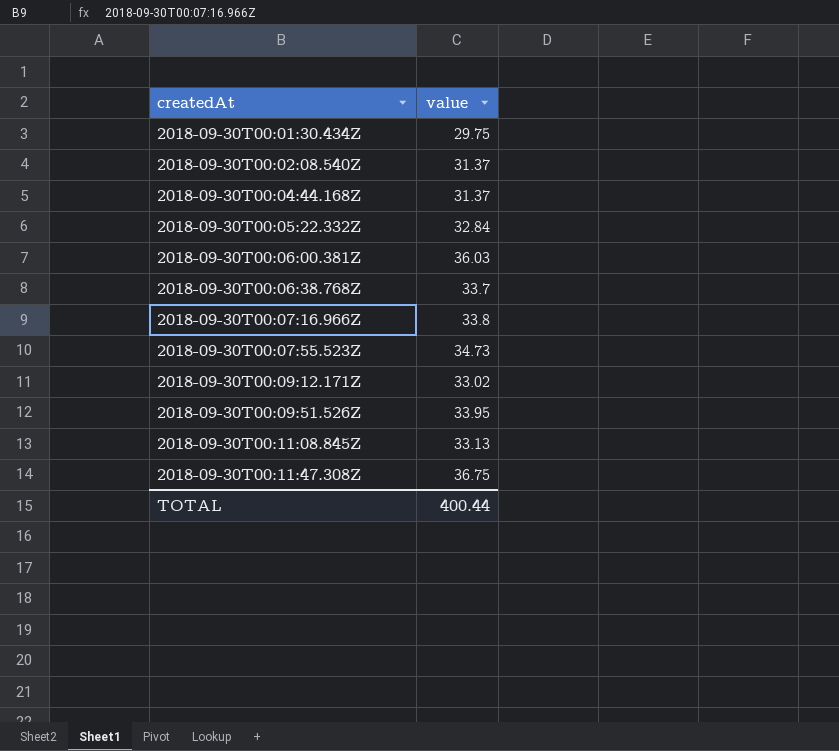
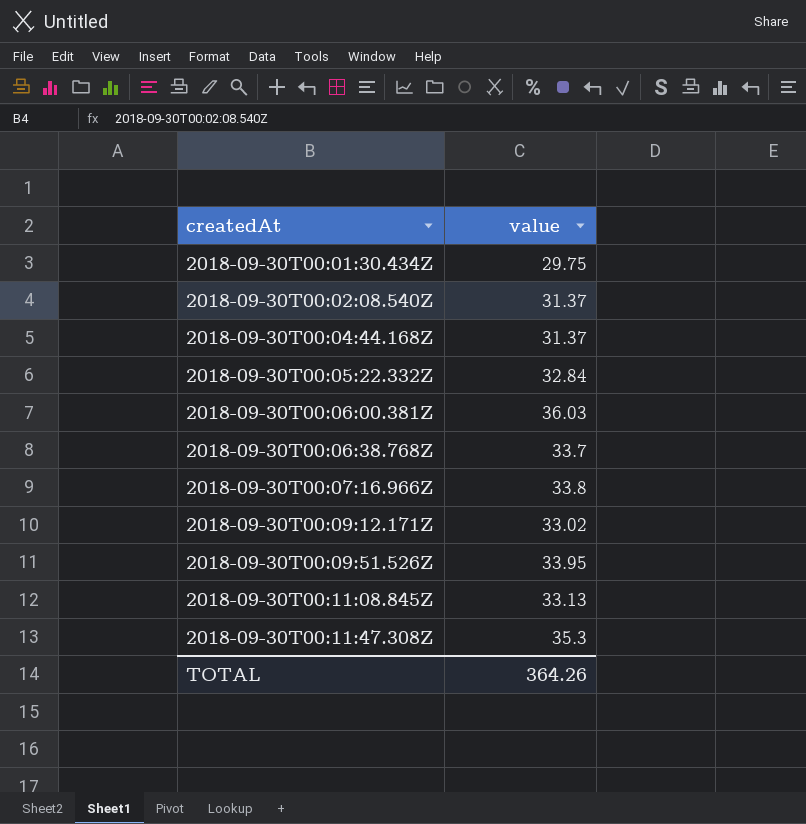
row 2018-09-30T00:07:55.523Z: 34.73 -> none
2018-09-30T00:11:47.308Z | value: 36.75 -> 35.3
TOTAL | value: 400.44 -> 364.26

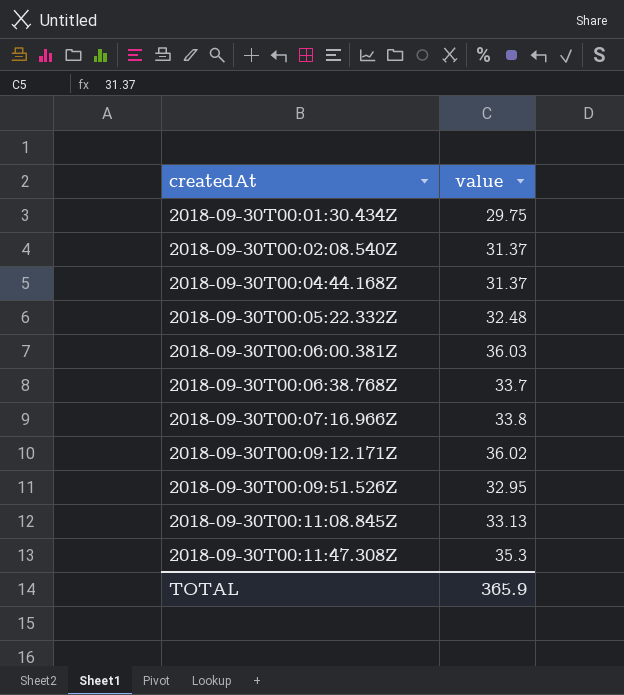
2018-09-30T00:05:22.332Z | value: 32.84 -> 32.48
2018-09-30T00:09:12.171Z | value: 33.02 -> 36.02
2018-09-30T00:09:51.526Z | value: 33.95 -> 32.95
TOTAL | value: 364.26 -> 365.9

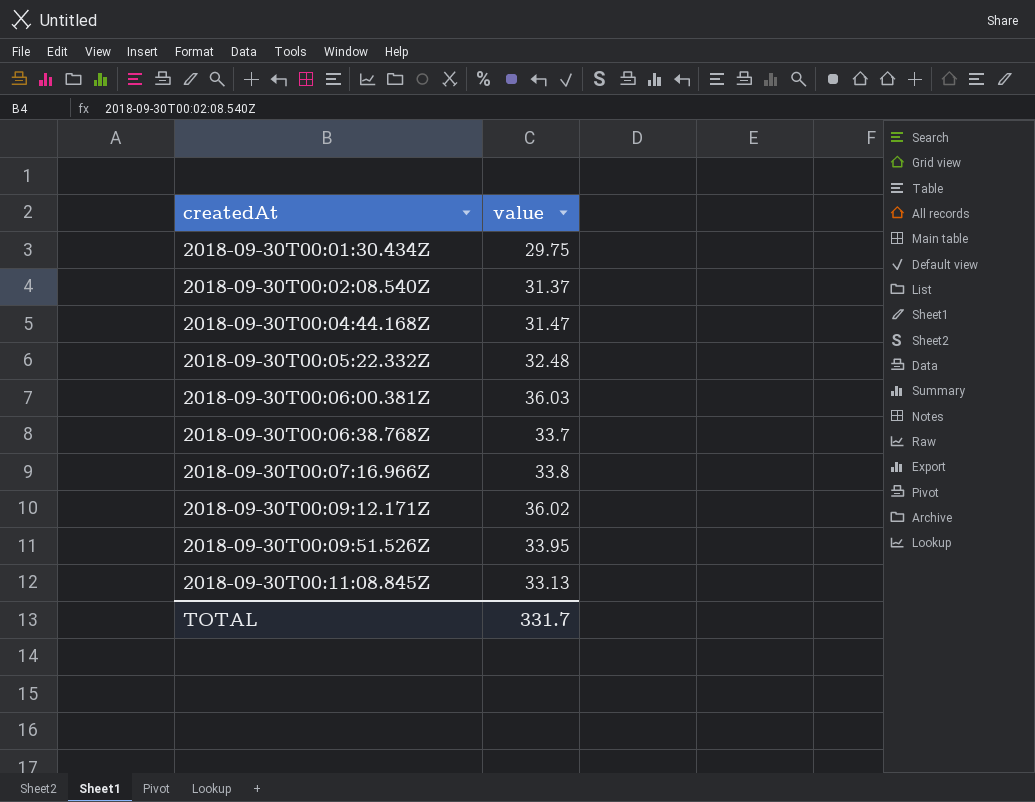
row 2018-09-30T00:11:47.308Z: 35.3 -> none
2018-09-30T00:04:44.168Z | value: 31.37 -> 31.47
2018-09-30T00:09:51.526Z | value: 32.95 -> 33.95
TOTAL | value: 365.9 -> 331.7

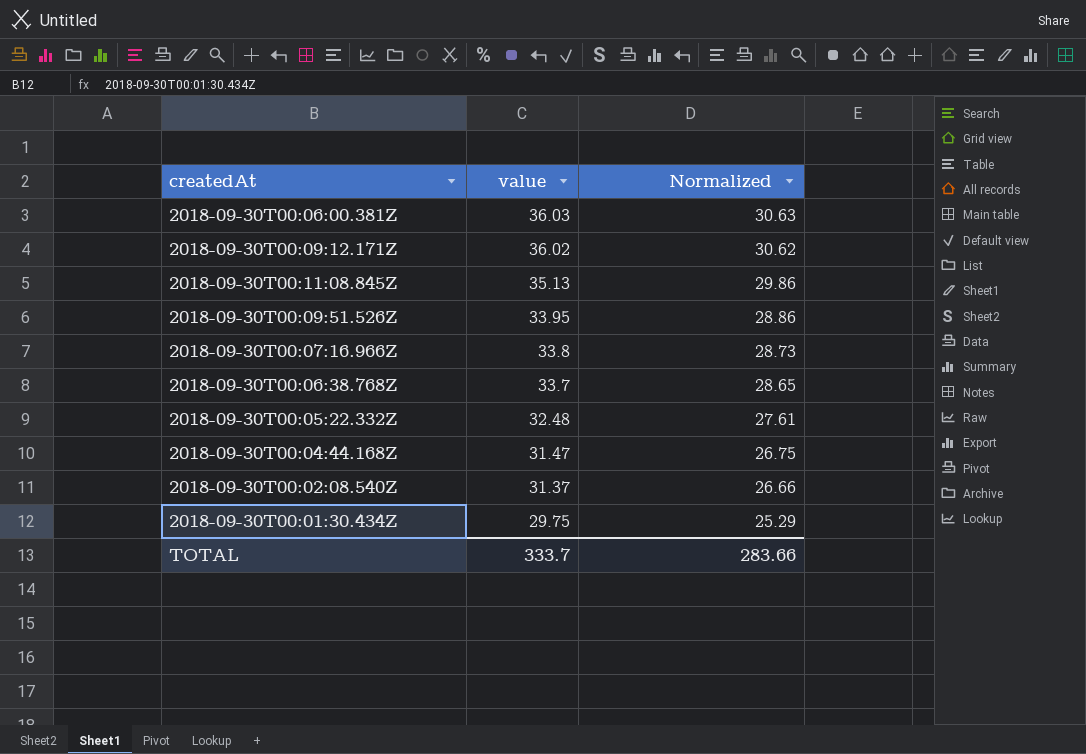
row order: createdAt ascending -> value descending
column Normalized | formula: none -> [value] * 0.85
2018-09-30T00:11:08.845Z | value: 33.13 -> 35.13
TOTAL | value: 331.7 -> 333.7

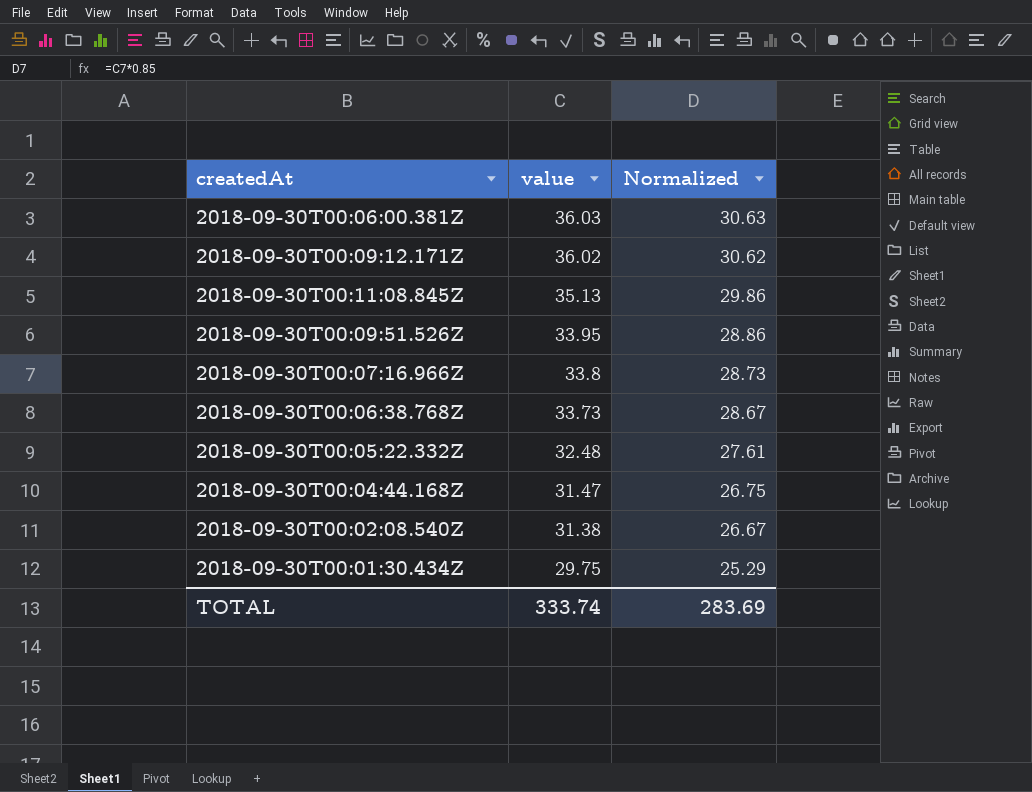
2018-09-30T00:06:38.768Z | value: 33.7 -> 33.73
2018-09-30T00:06:38.768Z | Normalized: 28.65 -> 28.67
2018-09-30T00:02:08.540Z | value: 31.37 -> 31.38
2018-09-30T00:02:08.540Z | Normalized: 26.66 -> 26.67
TOTAL | value: 333.7 -> 333.74
TOTAL | Normalized: 283.66 -> 283.69

